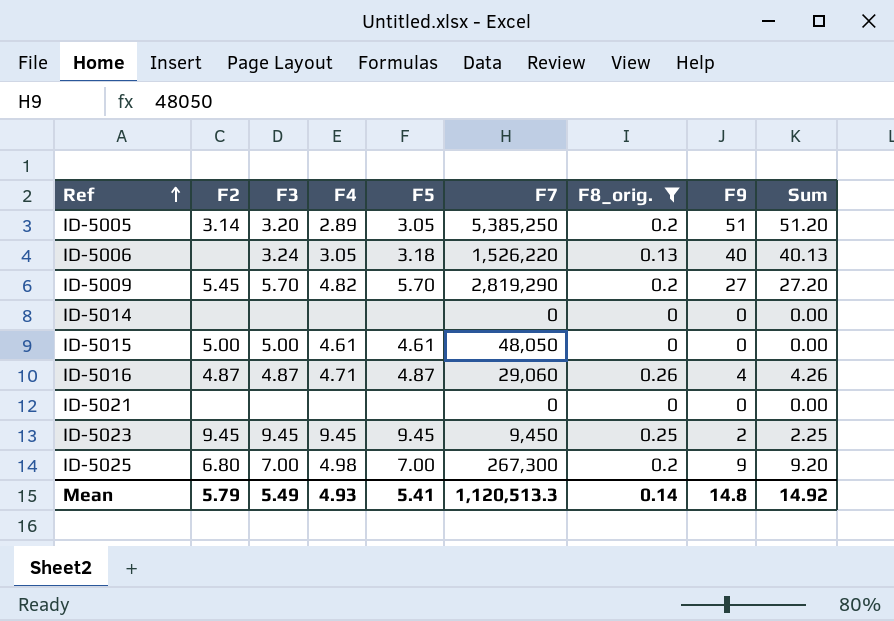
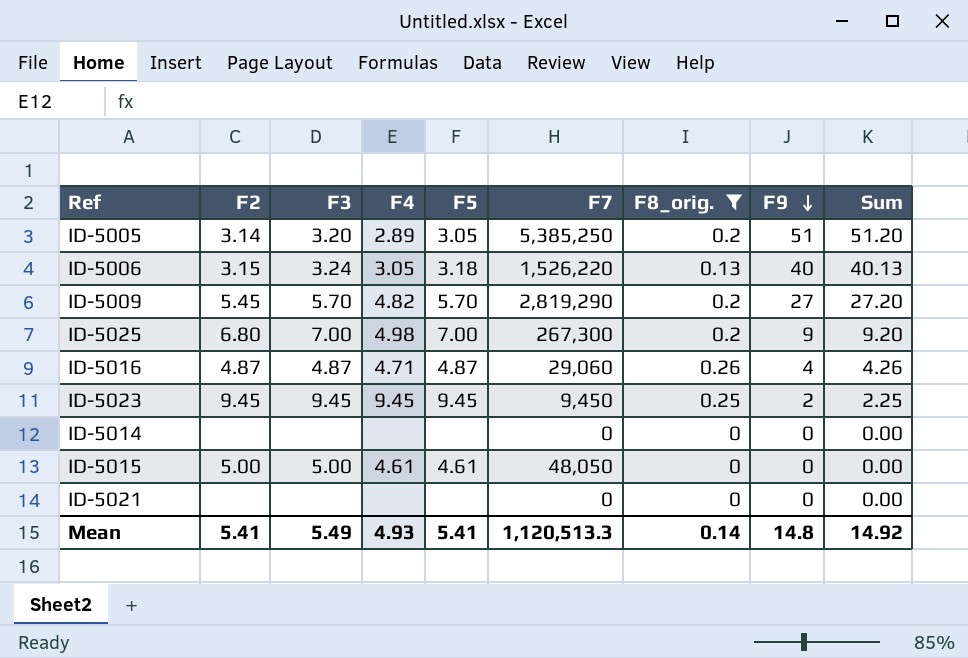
row order: Ref ascending -> F9 descending
ID-5006 | F2: none -> 3.15
Mean | F2: 5.79 -> 5.41

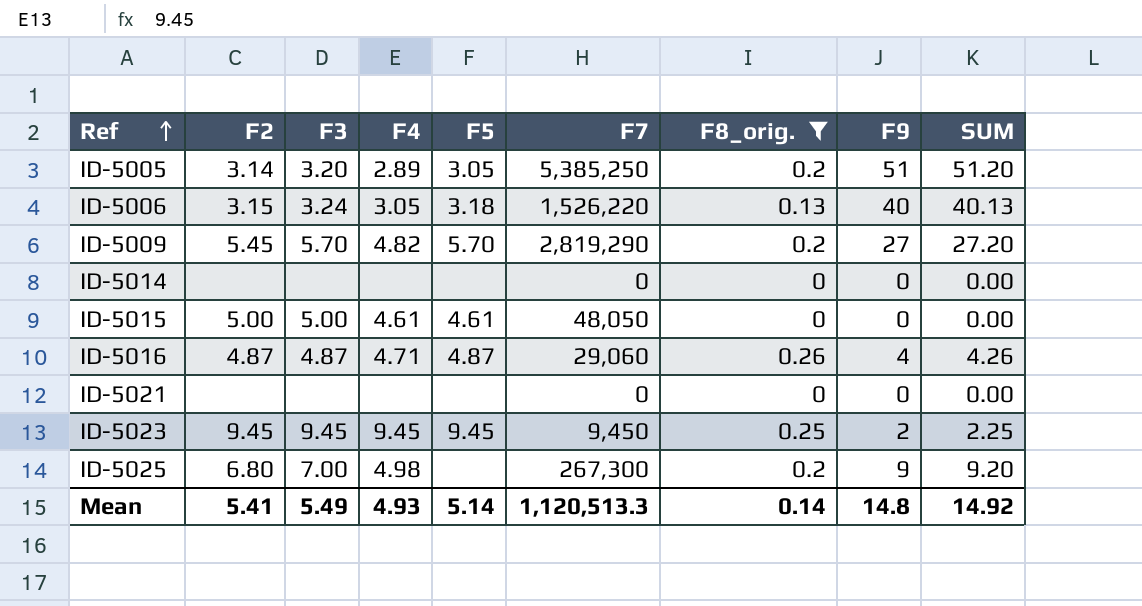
row order: F9 descending -> Ref ascending
column name: Sum -> SUM
ID-5025 | F5: 7.00 -> none
Mean | F5: 5.41 -> 5.14

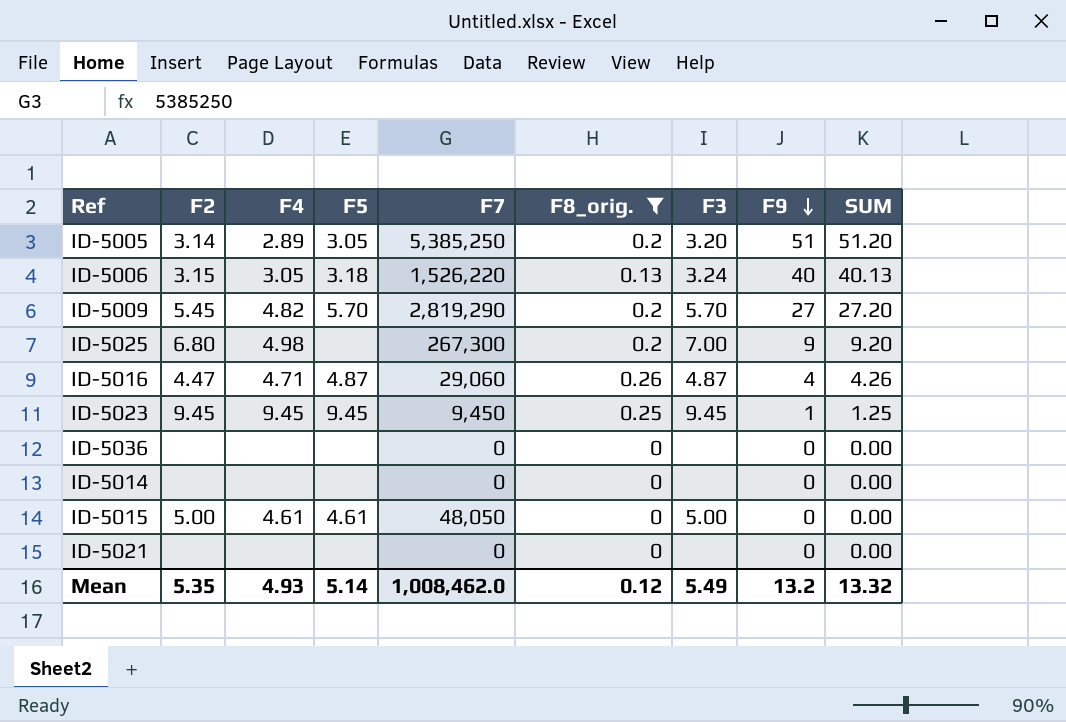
row order: Ref ascending -> F9 descending
column F3 | position: 3 -> 7
ID-5016 | F2: 4.87 -> 4.47
ID-5023 | F9: 2 -> 1
ID-5023 | SUM: 2.25 -> 1.25
row ID-5036: none -> none | none | none | 0 | 0 | none | 0 | 0.00
Mean | F2: 5.41 -> 5.35
Mean | F7: 1,120,513.3 -> 1,008,462.0
Mean | F8_orig.: 0.14 -> 0.12
Mean | F9: 14.8 -> 13.2
Mean | SUM: 14.92 -> 13.32

